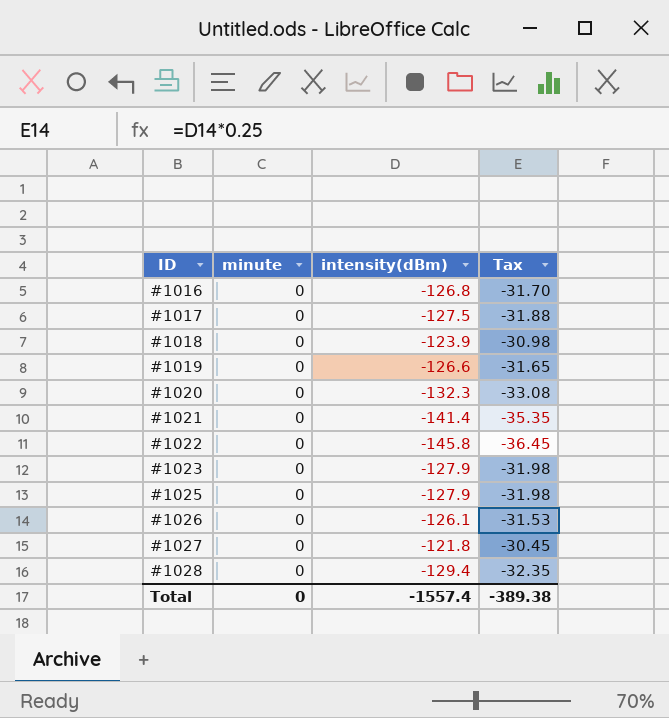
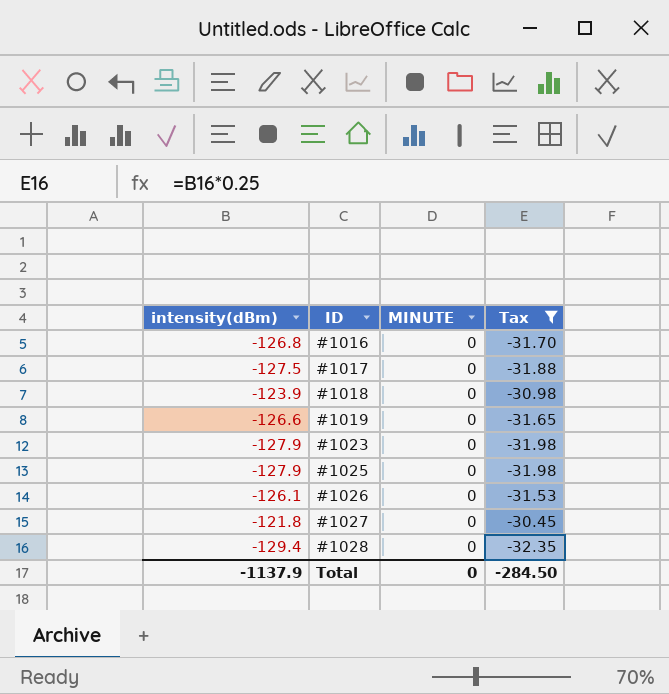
filter: none -> Tax >= -32.35
column intensity(dBm) | position: 3 -> 1
column name: minute -> MINUTE
Total | intensity(dBm): -1557.4 -> -1137.9
Total | Tax: -389.38 -> -284.50

